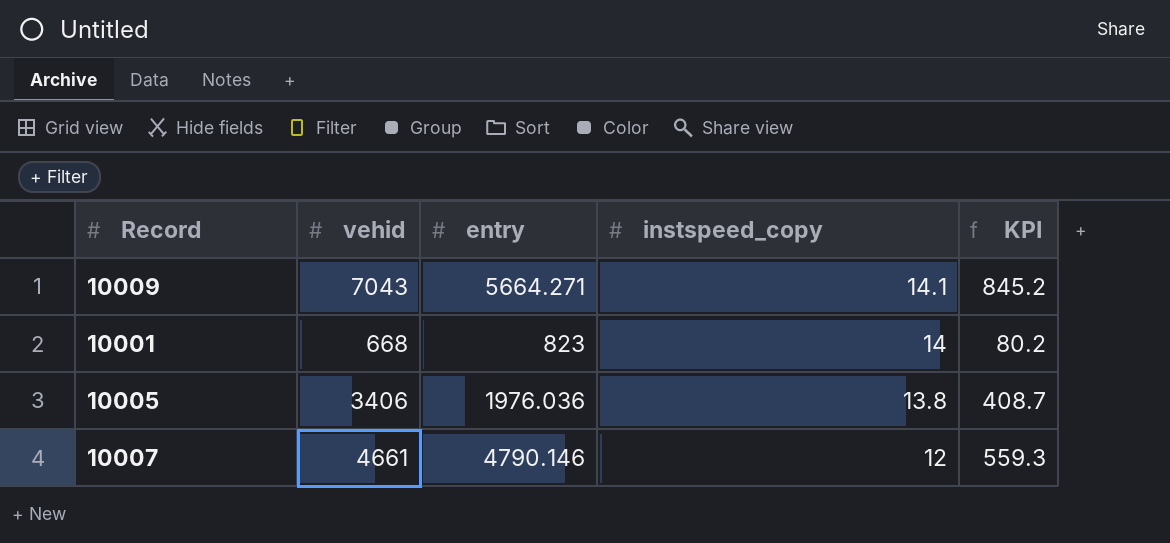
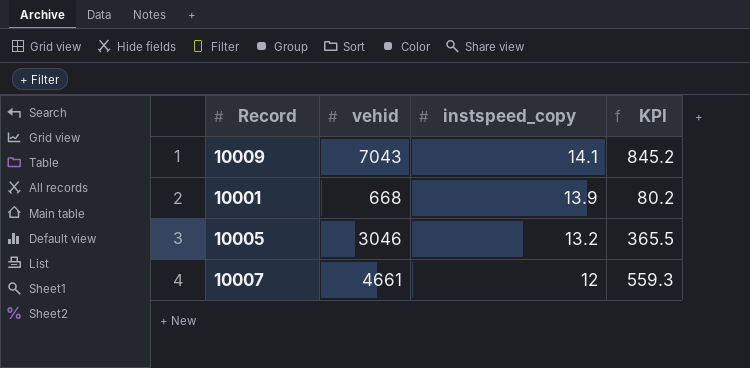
column entry | position: 3 -> none
10001 | instspeed_copy: 14 -> 13.9
10005 | vehid: 3406 -> 3046
10005 | instspeed_copy: 13.8 -> 13.2
10005 | KPI: 408.7 -> 365.5

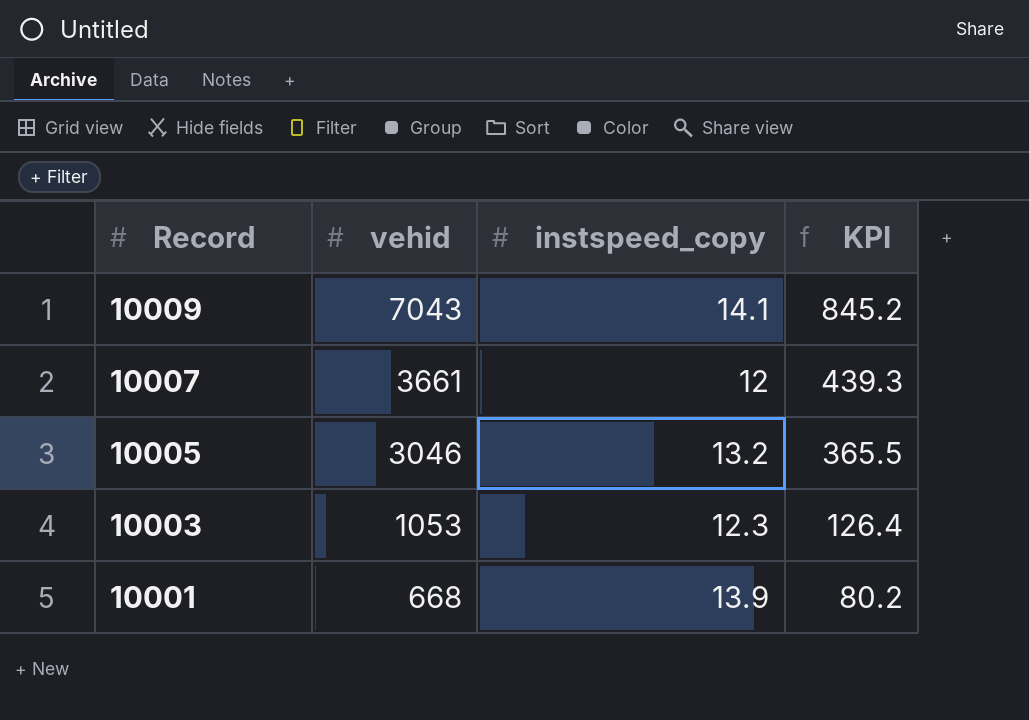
row order: instspeed_copy descending -> Record descending
10007 | vehid: 4661 -> 3661
10007 | KPI: 559.3 -> 439.3
row 10003: none -> 1053 | 12.3 | 126.4

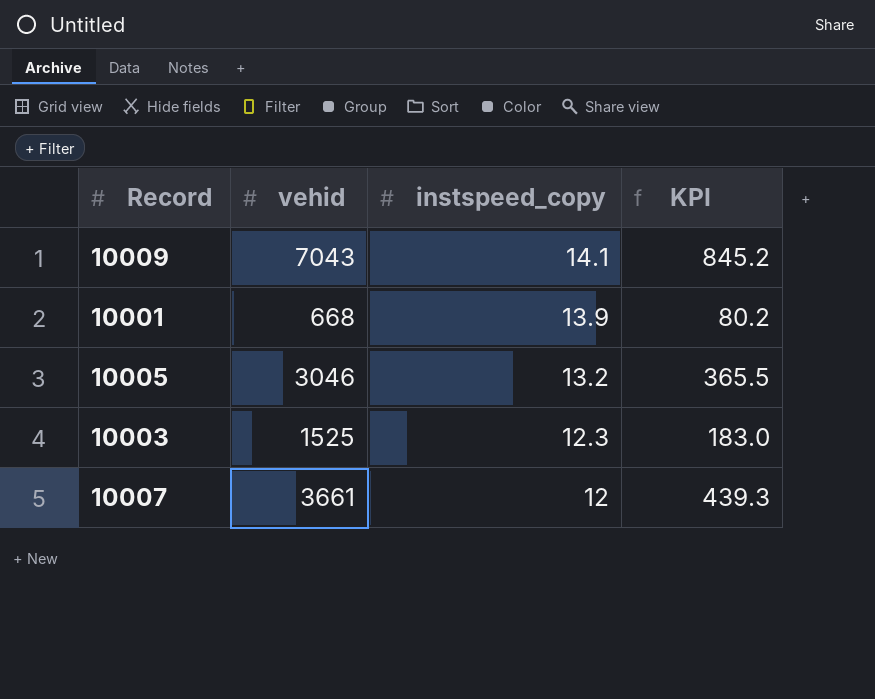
row order: Record descending -> instspeed_copy descending
10003 | vehid: 1053 -> 1525
10003 | KPI: 126.4 -> 183.0

